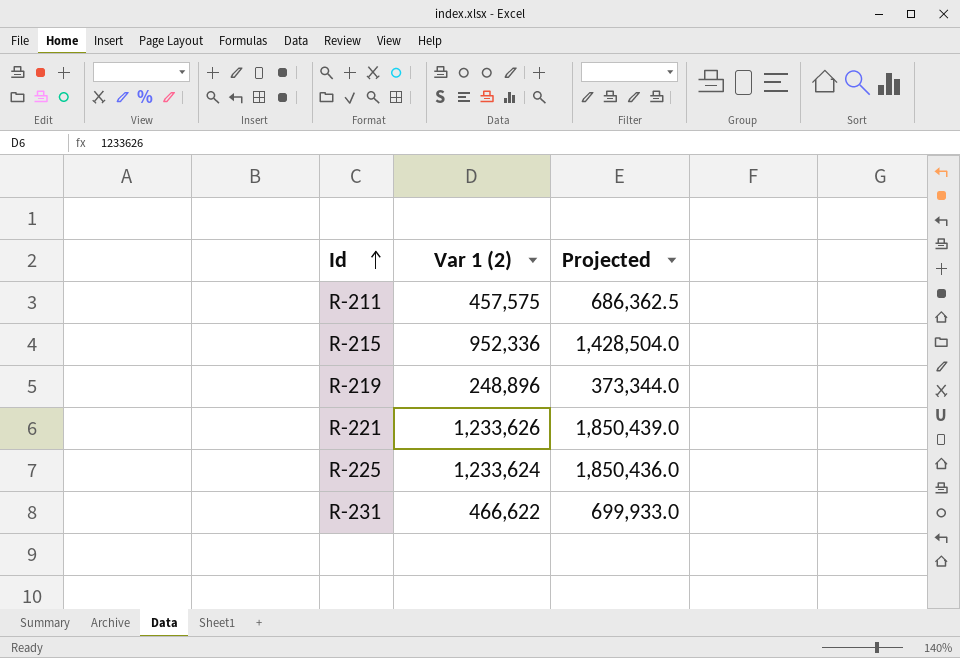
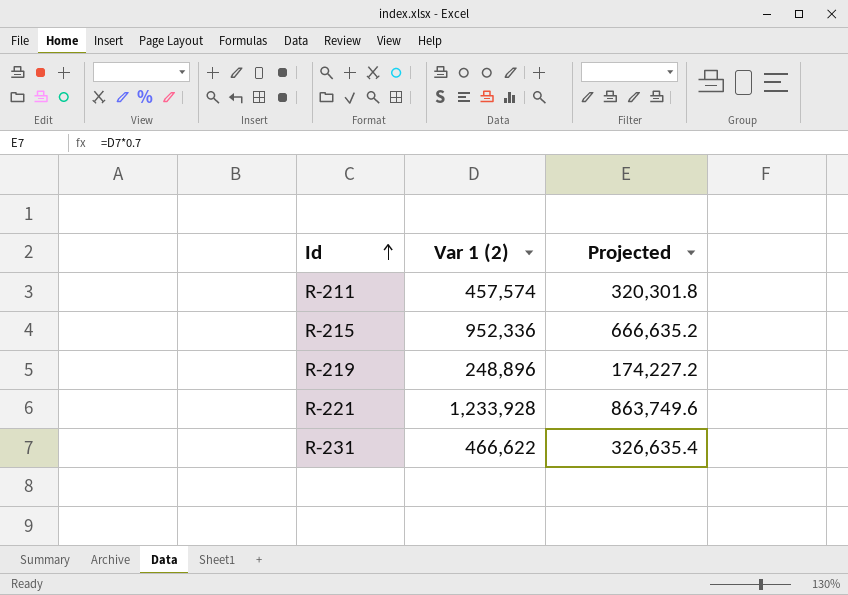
column Projected | formula: [Var 1 (2)] * 1.5 -> [Var 1 (2)] * 0.7
row R-225: 1,233,624 | 1,850,436.0 -> none
R-211 | Var 1 (2): 457,575 -> 457,574
R-221 | Var 1 (2): 1,233,626 -> 1,233,928

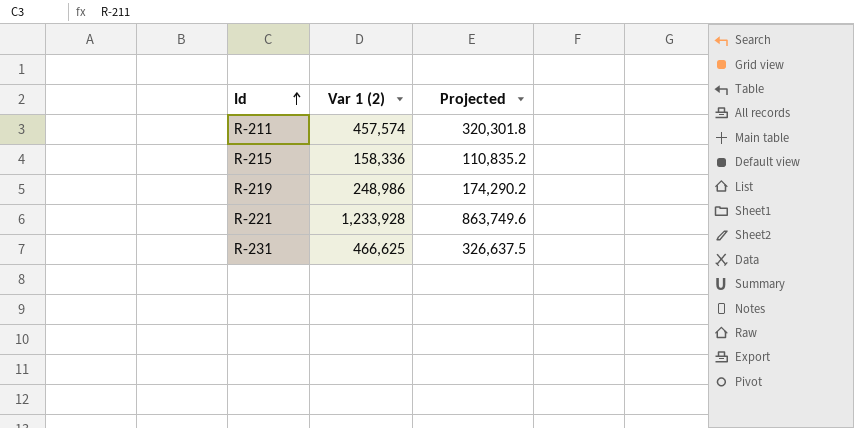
R-215 | Var 1 (2): 952,336 -> 158,336
R-215 | Projected: 666,635.2 -> 110,835.2
R-219 | Var 1 (2): 248,896 -> 248,986
R-219 | Projected: 174,227.2 -> 174,290.2
R-231 | Var 1 (2): 466,622 -> 466,625
R-231 | Projected: 326,635.4 -> 326,637.5

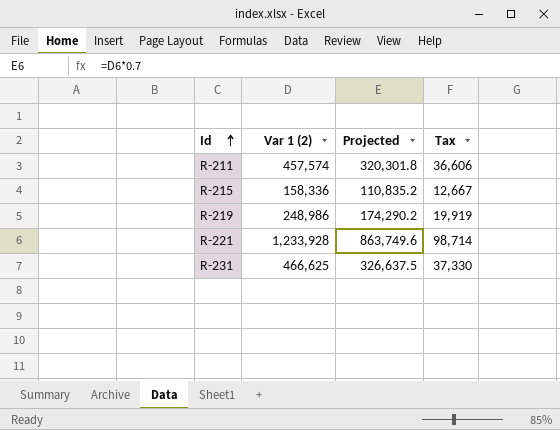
column Tax | formula: none -> [Var 1 (2)] * 0.08

